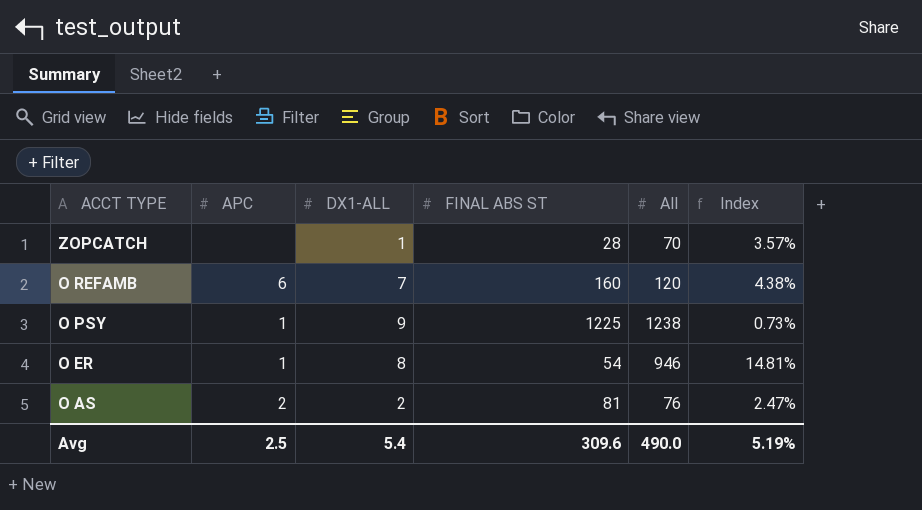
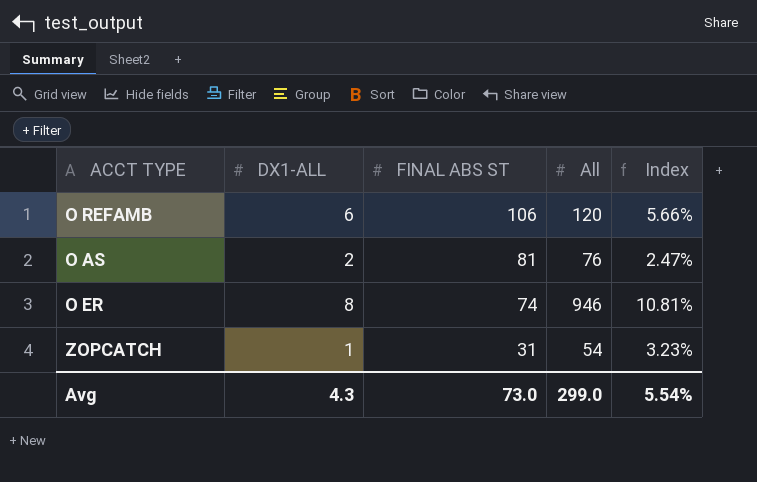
row order: ACCT TYPE descending -> FINAL ABS ST descending
column APC | position: 2 -> none
row O PSY: 1 | 9 | 1225 | 1238 | 0.73% -> none
O REFAMB | DX1-ALL: 7 -> 6
O REFAMB | FINAL ABS ST: 160 -> 106
O REFAMB | Index: 4.38% -> 5.66%
O ER | FINAL ABS ST: 54 -> 74
O ER | Index: 14.81% -> 10.81%
ZOPCATCH | FINAL ABS ST: 28 -> 31
ZOPCATCH | All: 70 -> 54
ZOPCATCH | Index: 3.57% -> 3.23%
Avg | DX1-ALL: 5.4 -> 4.3
Avg | FINAL ABS ST: 309.6 -> 73.0
Avg | All: 490.0 -> 299.0
Avg | Index: 5.19% -> 5.54%

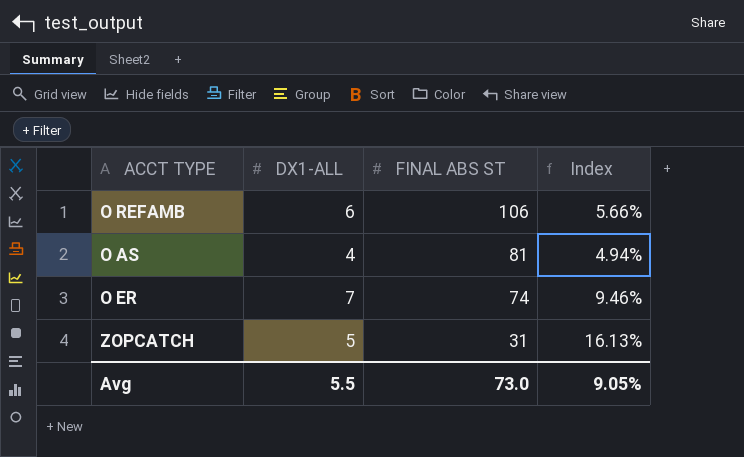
column All | position: 4 -> none
O AS | DX1-ALL: 2 -> 4
O AS | Index: 2.47% -> 4.94%
O ER | DX1-ALL: 8 -> 7
O ER | Index: 10.81% -> 9.46%
ZOPCATCH | DX1-ALL: 1 -> 5
ZOPCATCH | Index: 3.23% -> 16.13%
Avg | DX1-ALL: 4.3 -> 5.5
Avg | Index: 5.54% -> 9.05%

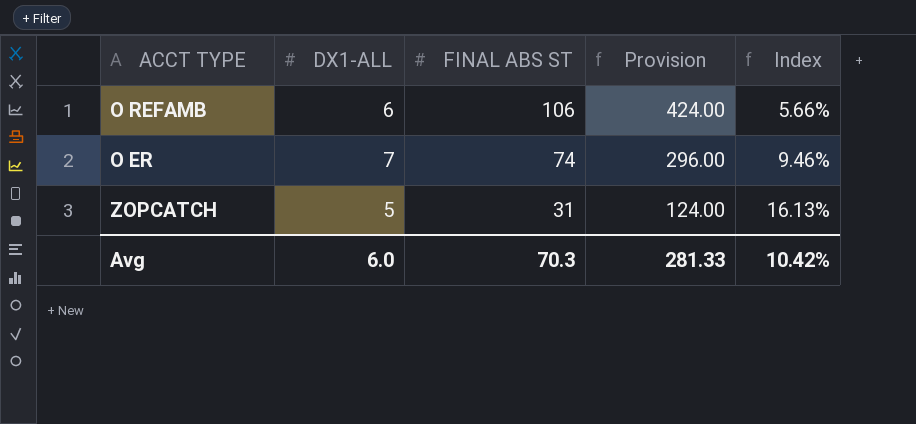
column Provision | formula: none -> [FINAL ABS ST] * 4
row O AS: 4 | 81 | 4.94% -> none
Avg | DX1-ALL: 5.5 -> 6.0
Avg | FINAL ABS ST: 73.0 -> 70.3
Avg | Index: 9.05% -> 10.42%

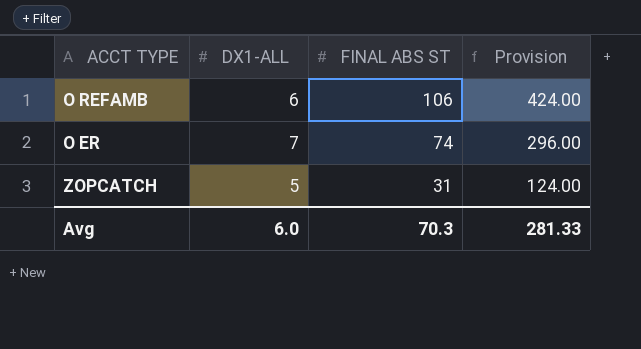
column Index | formula: [DX1-ALL] / [FINAL ABS ST] -> none

